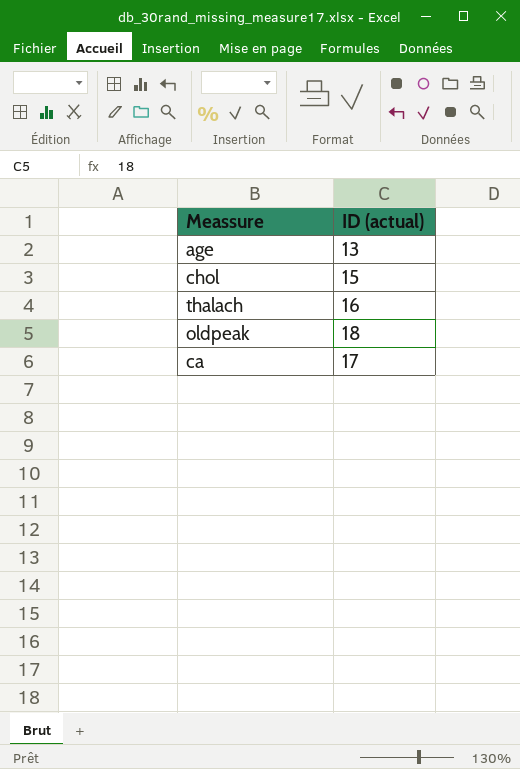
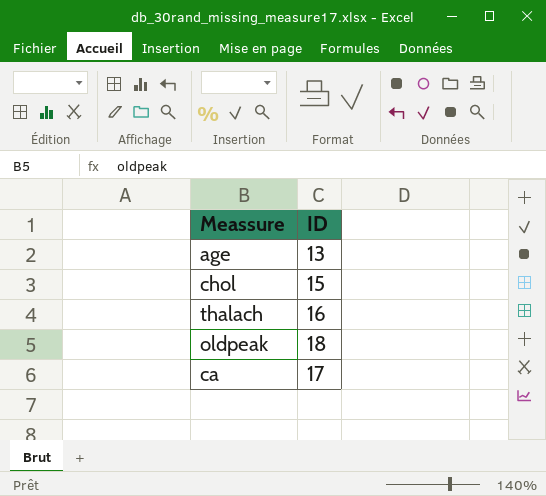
column name: ID (actual) -> ID

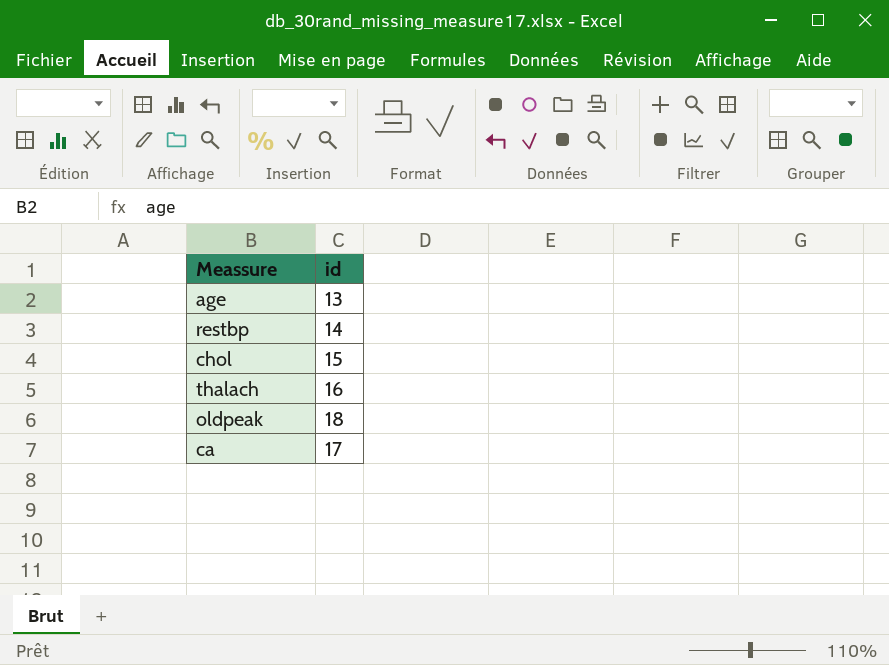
column name: ID -> id
row restbp: none -> 14

